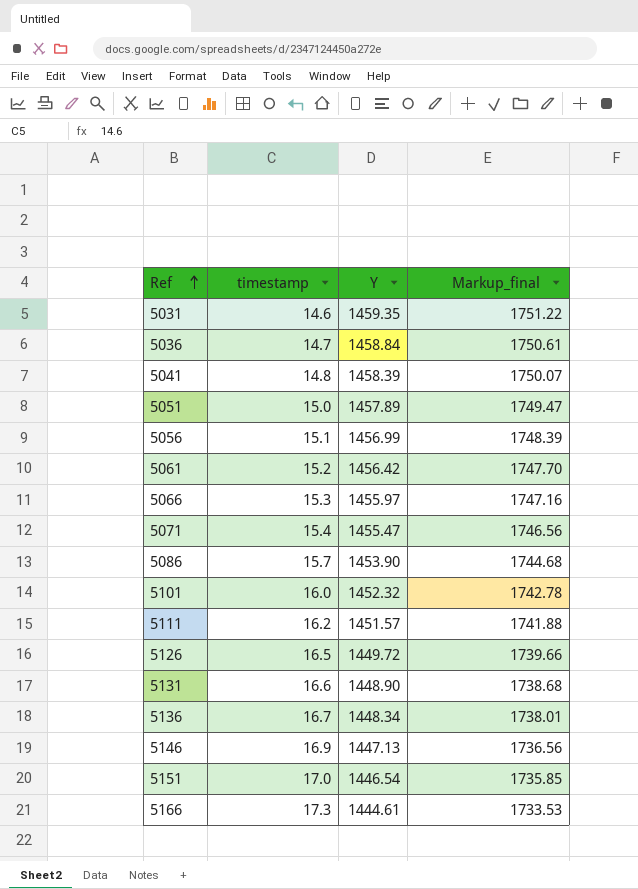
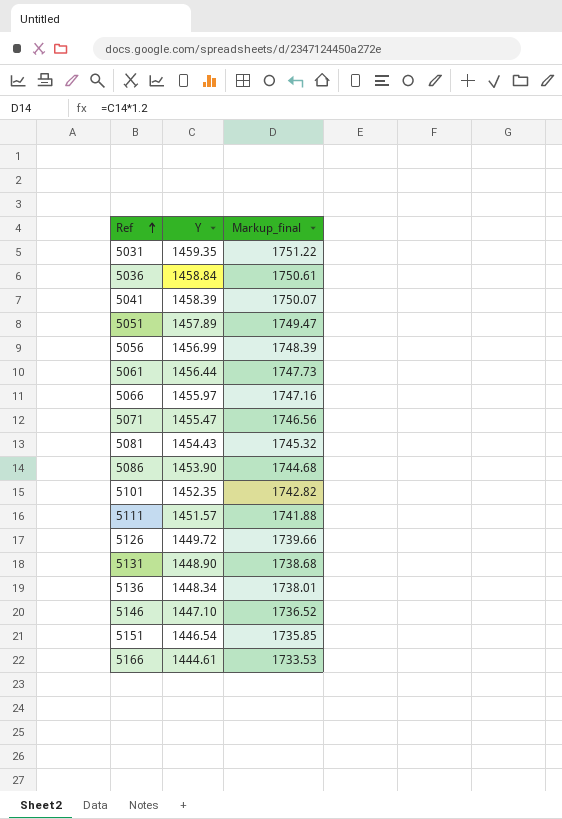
column timestamp | position: 2 -> none
5061 | Y: 1456.42 -> 1456.44
5061 | Markup_final: 1747.70 -> 1747.73
row 5081: none -> 1454.43 | 1745.32
5101 | Y: 1452.32 -> 1452.35
5101 | Markup_final: 1742.78 -> 1742.82
5146 | Y: 1447.13 -> 1447.10
5146 | Markup_final: 1736.56 -> 1736.52

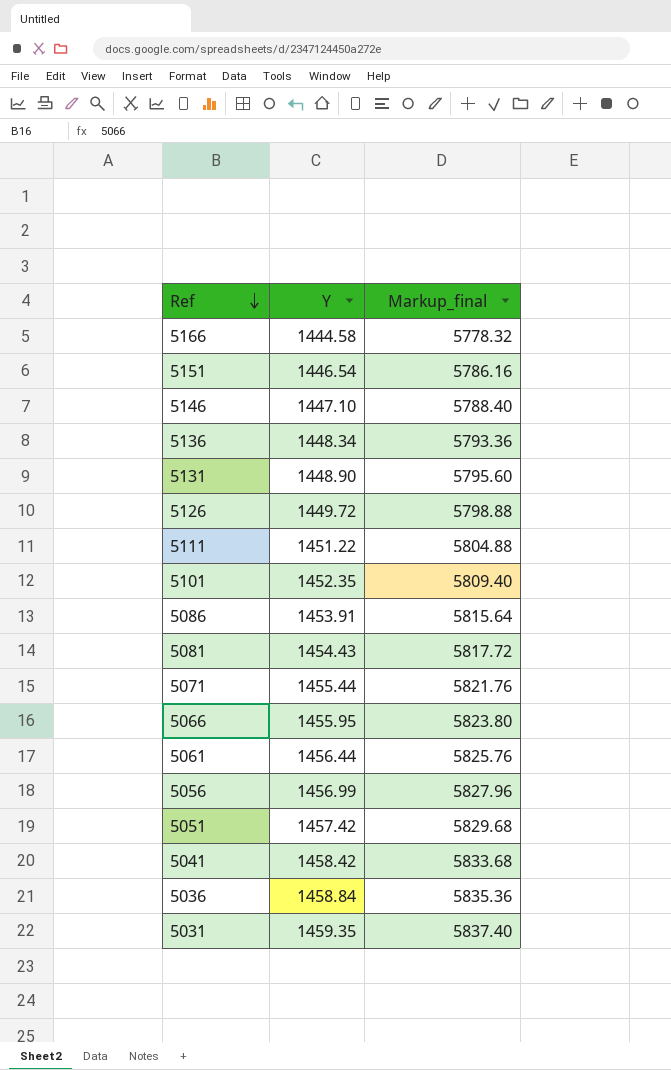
row order: Ref ascending -> Ref descending
column Markup_final | formula: [Y] * 1.2 -> [Y] * 4
5166 | Y: 1444.61 -> 1444.58
5111 | Y: 1451.57 -> 1451.22
5086 | Y: 1453.90 -> 1453.91
5071 | Y: 1455.47 -> 1455.44
5066 | Y: 1455.97 -> 1455.95
5051 | Y: 1457.89 -> 1457.42
5041 | Y: 1458.39 -> 1458.42

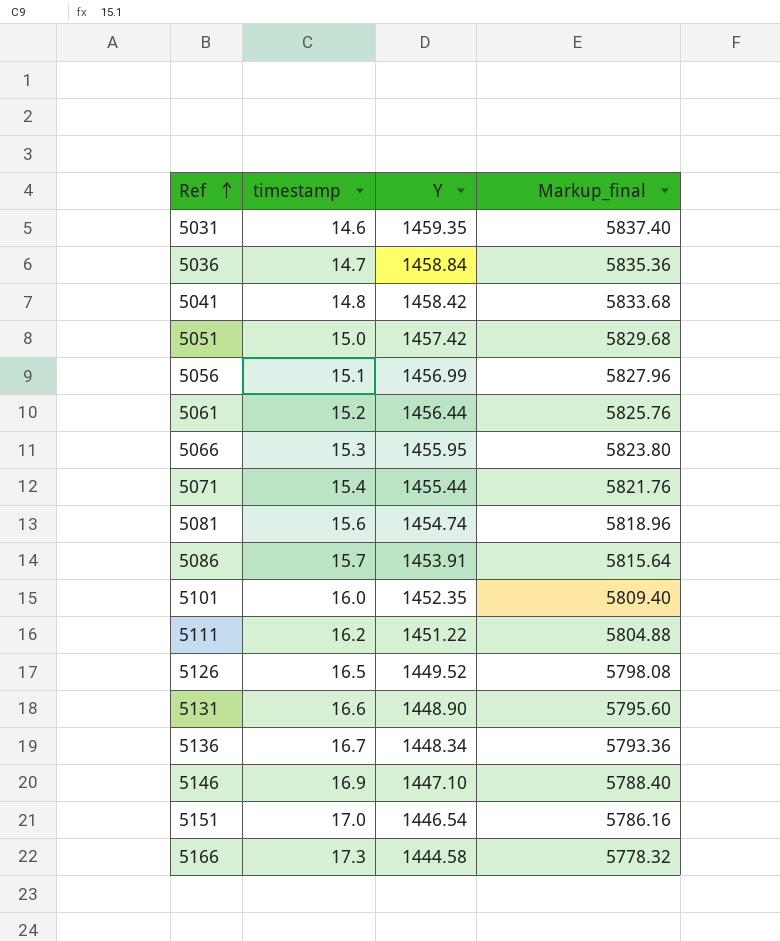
row order: Ref descending -> Ref ascending
column timestamp | position: none -> 2
5081 | Y: 1454.43 -> 1454.74
5081 | Markup_final: 5817.72 -> 5818.96
5126 | Y: 1449.72 -> 1449.52
5126 | Markup_final: 5798.88 -> 5798.08

